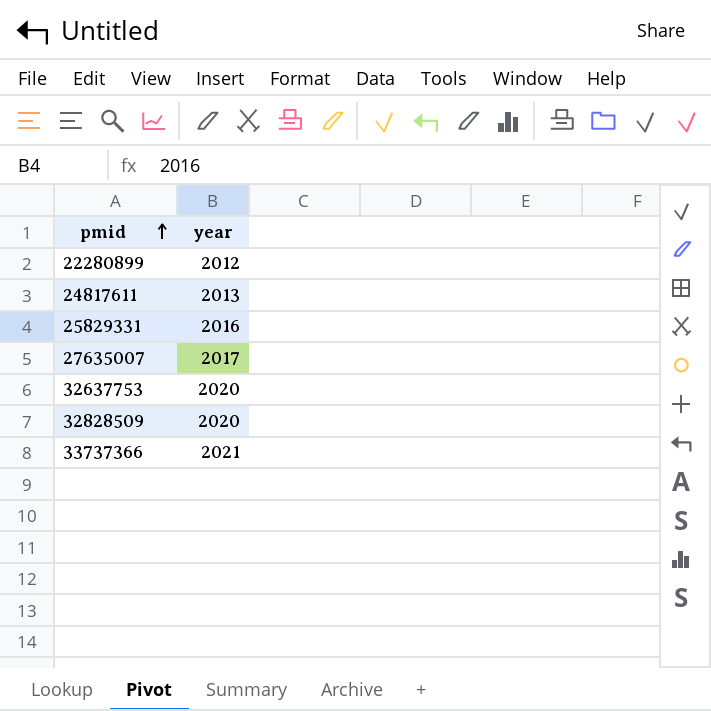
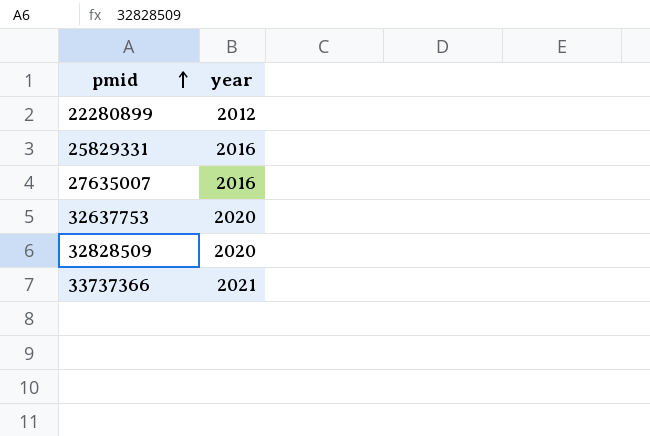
row 24817611: 2013 -> none
27635007 | year: 2017 -> 2016

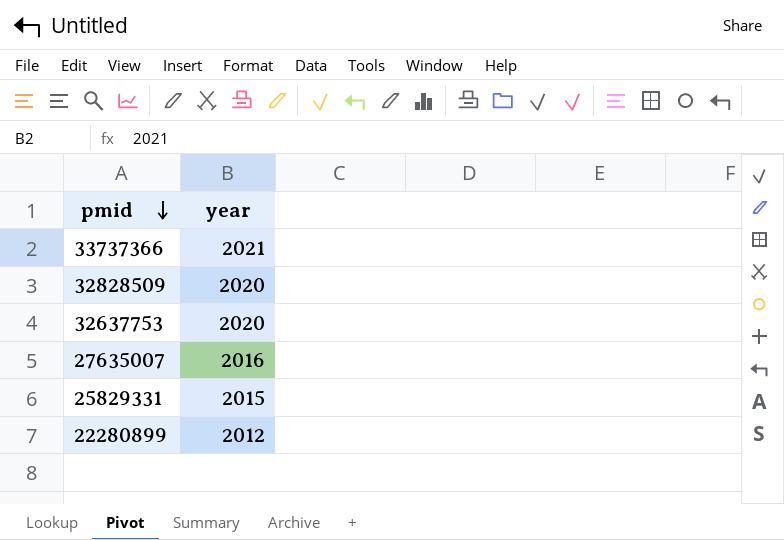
row order: pmid ascending -> pmid descending
25829331 | year: 2016 -> 2015

